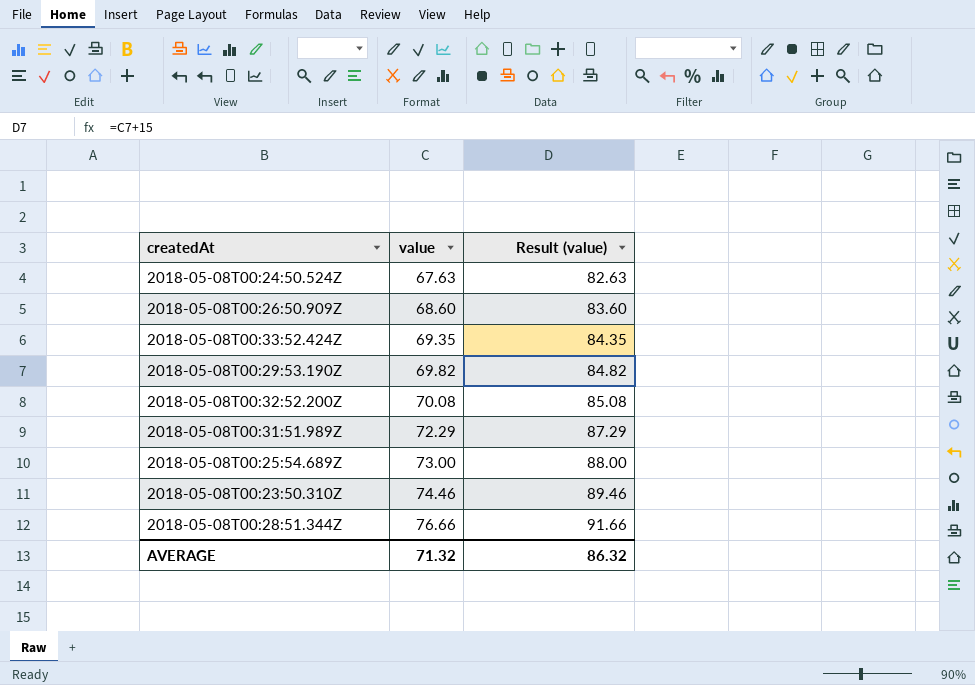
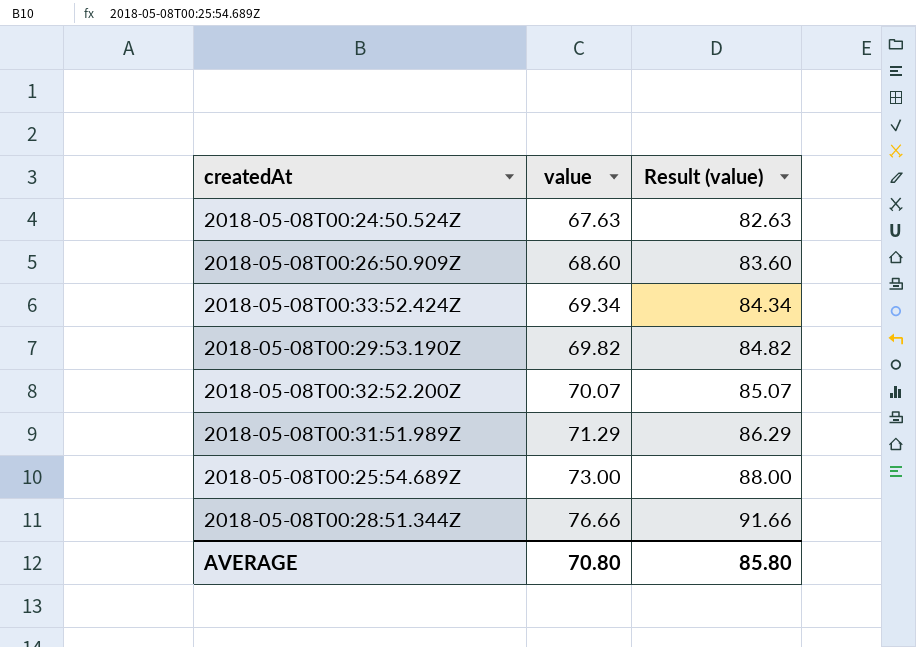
row 2018-05-08T00:23:50.310Z: 74.46 | 89.46 -> none
2018-05-08T00:33:52.424Z | value: 69.35 -> 69.34
2018-05-08T00:33:52.424Z | Result (value): 84.35 -> 84.34
2018-05-08T00:32:52.200Z | value: 70.08 -> 70.07
2018-05-08T00:32:52.200Z | Result (value): 85.08 -> 85.07
2018-05-08T00:31:51.989Z | value: 72.29 -> 71.29
2018-05-08T00:31:51.989Z | Result (value): 87.29 -> 86.29
AVERAGE | value: 71.32 -> 70.80
AVERAGE | Result (value): 86.32 -> 85.80

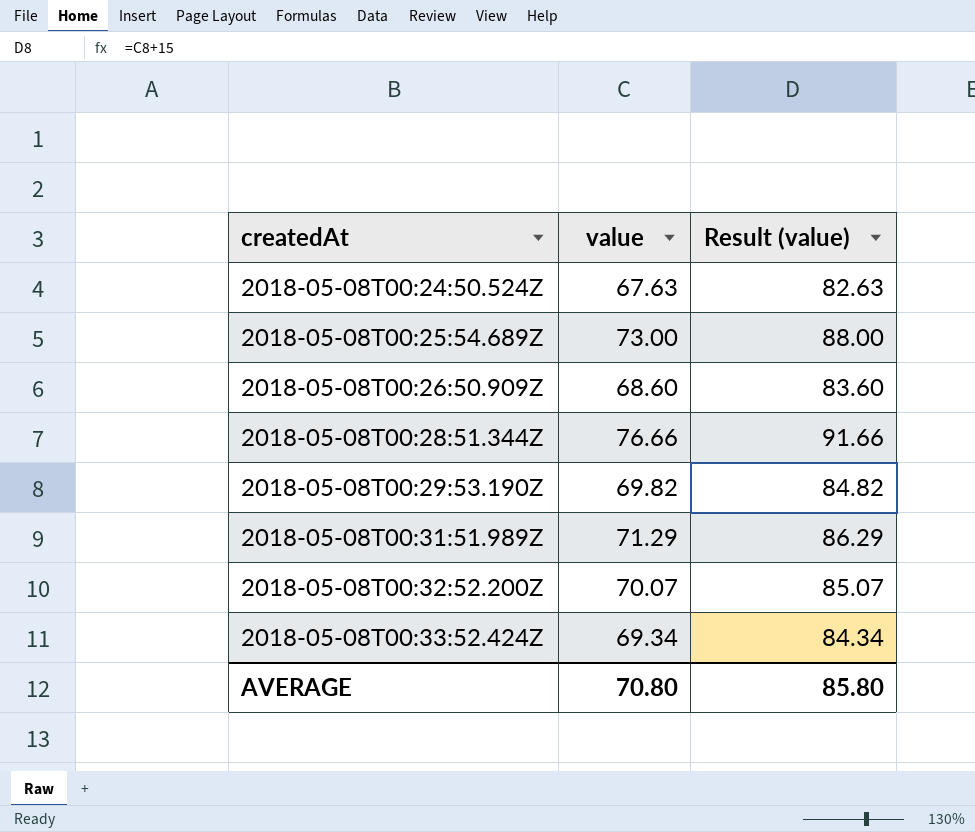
row order: value ascending -> createdAt ascending

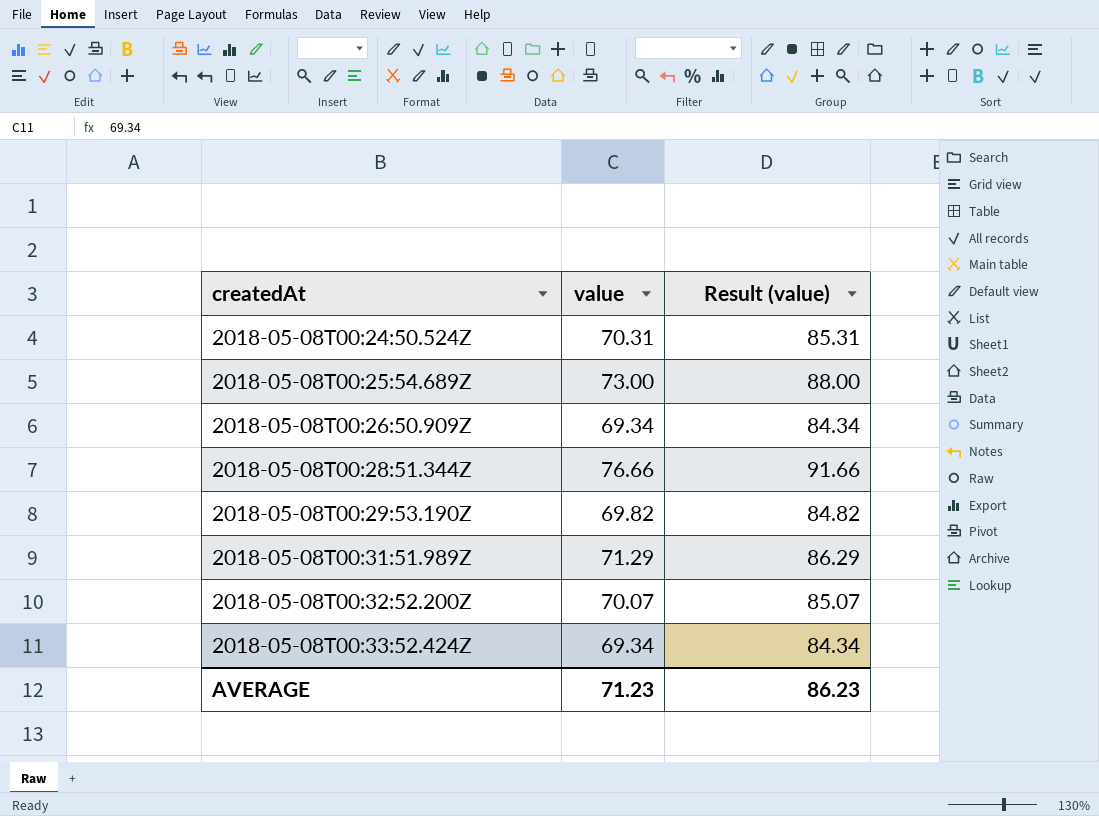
2018-05-08T00:24:50.524Z | value: 67.63 -> 70.31
2018-05-08T00:24:50.524Z | Result (value): 82.63 -> 85.31
2018-05-08T00:26:50.909Z | value: 68.60 -> 69.34
2018-05-08T00:26:50.909Z | Result (value): 83.60 -> 84.34
AVERAGE | value: 70.80 -> 71.23
AVERAGE | Result (value): 85.80 -> 86.23

